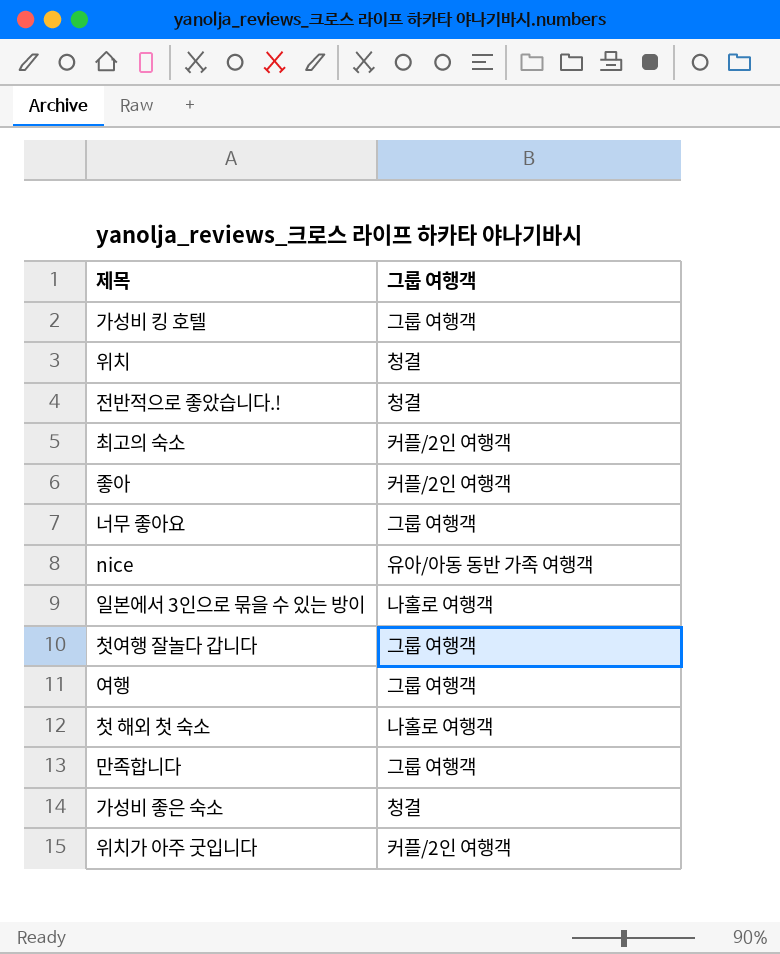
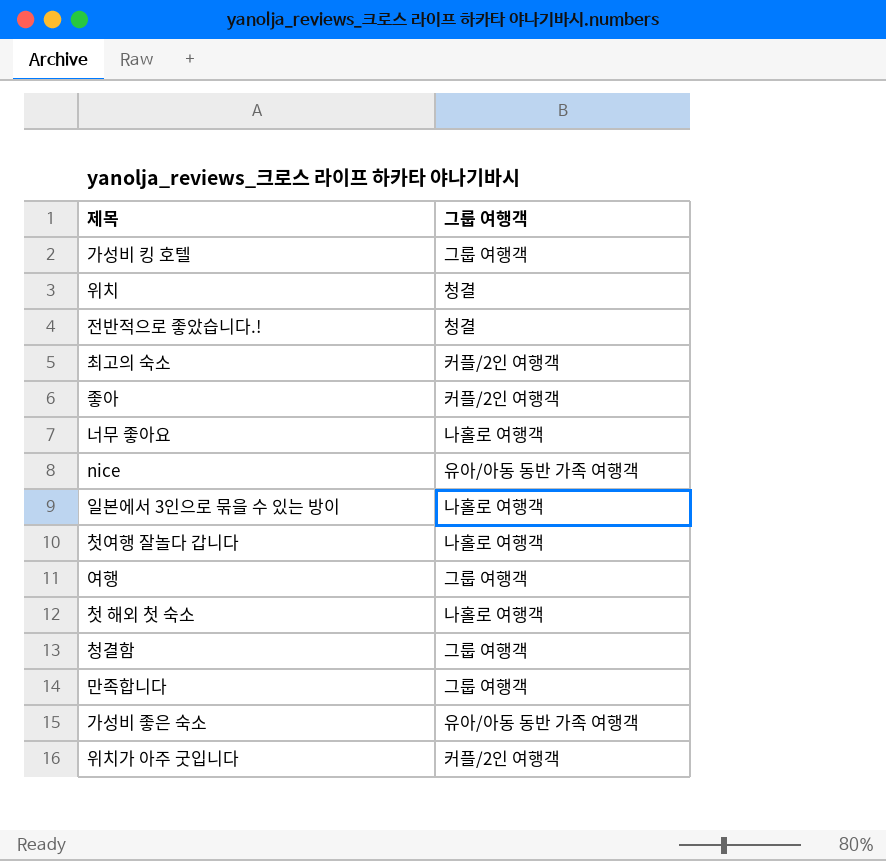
너무 좋아요 | 그룹 여행객: 그룹 여행객 -> 나홀로 여행객
첫여행 잘놀다 갑니다 | 그룹 여행객: 그룹 여행객 -> 나홀로 여행객
row 청결함: none -> 그룹 여행객
가성비 좋은 숙소 | 그룹 여행객: 청결 -> 유아/아동 동반 가족 여행객

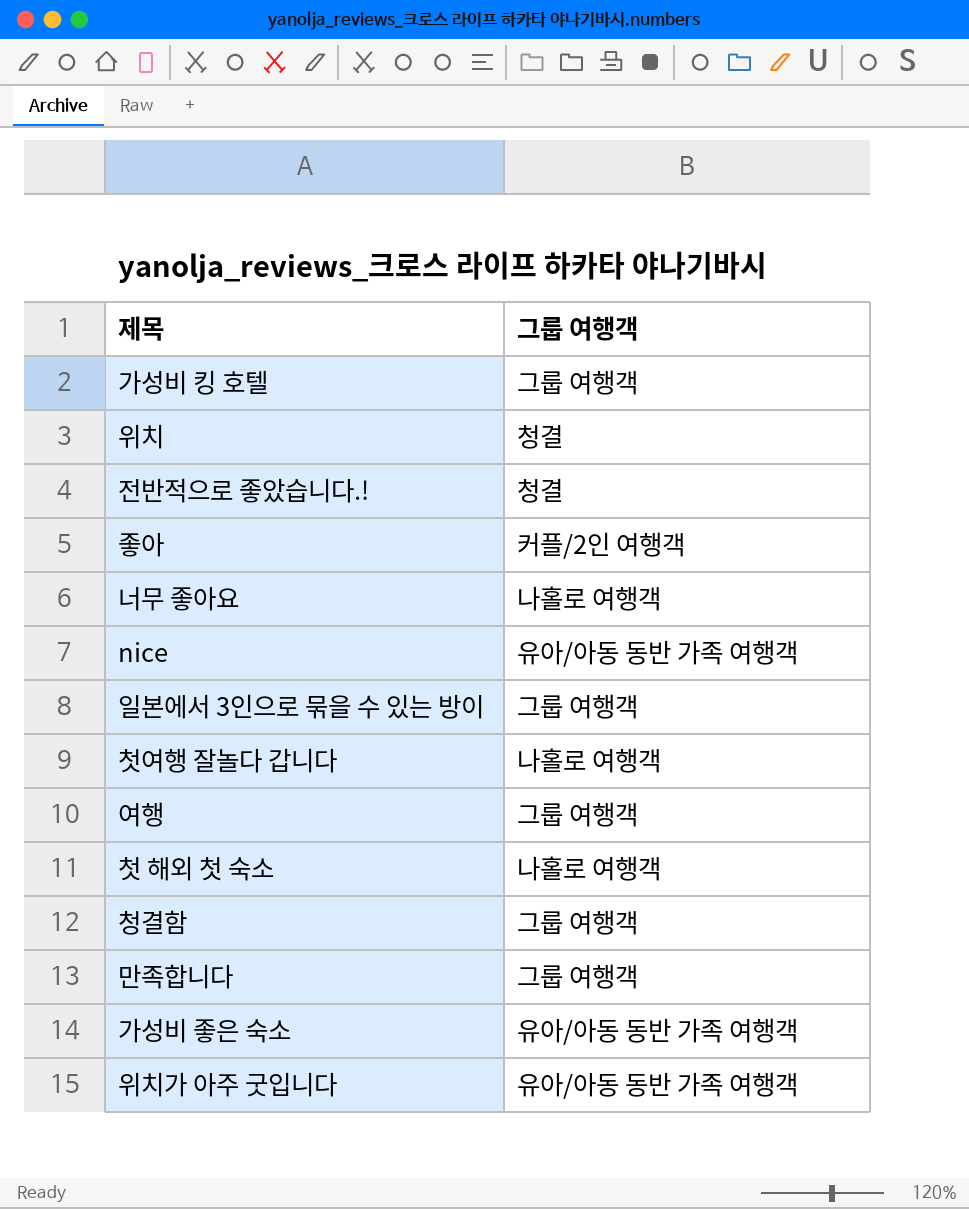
row 최고의 숙소: 커플/2인 여행객 -> none
일본에서 3인으로 묶을 수 있는 방이 | 그룹 여행객: 나홀로 여행객 -> 그룹 여행객
위치가 아주 굿입니다 | 그룹 여행객: 커플/2인 여행객 -> 유아/아동 동반 가족 여행객

